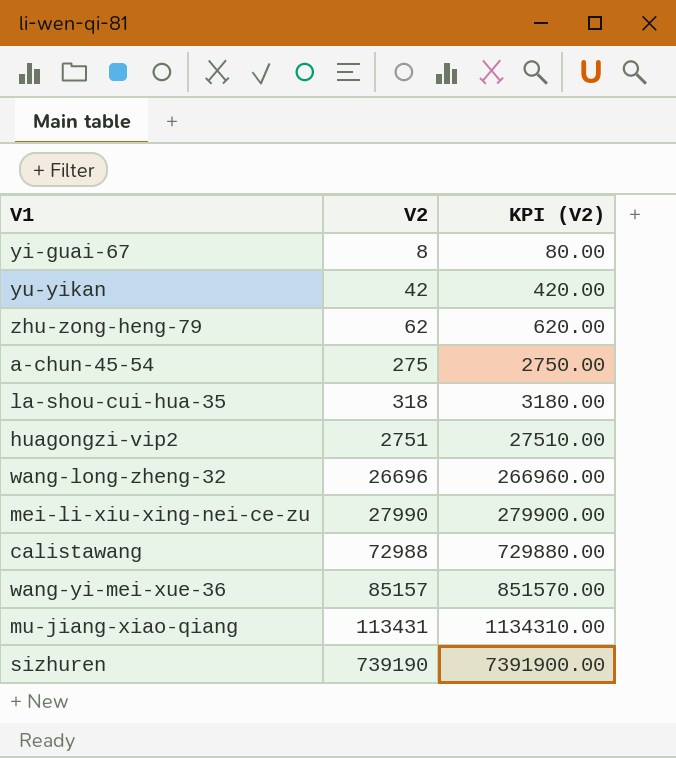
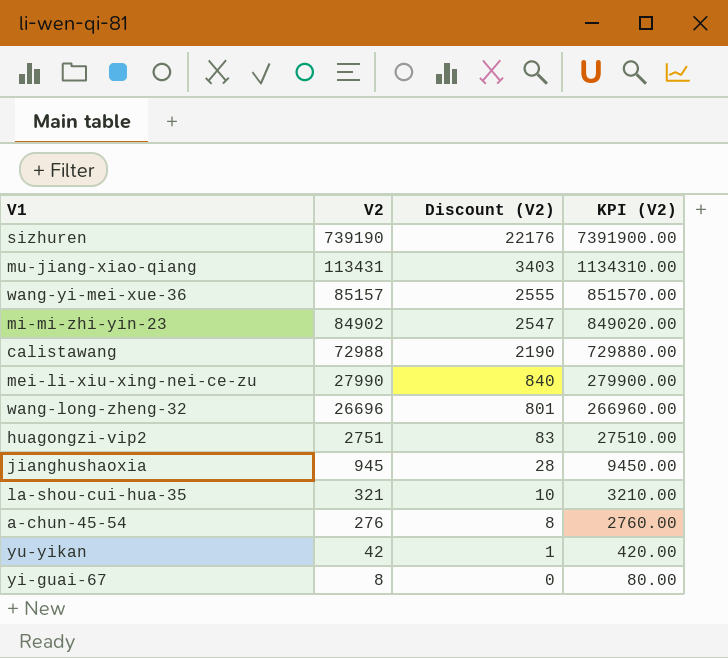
row order: V2 ascending -> V2 descending
column Discount (V2) | formula: none -> [V2] * 0.03
row zhu-zong-heng-79: 62 | 620.00 -> none
row mi-mi-zhi-yin-23: none -> 84902 | 2547 | 849020.00
row jianghushaoxia: none -> 945 | 28 | 9450.00
la-shou-cui-hua-35 | V2: 318 -> 321
la-shou-cui-hua-35 | KPI (V2): 3180.00 -> 3210.00
a-chun-45-54 | V2: 275 -> 276
a-chun-45-54 | KPI (V2): 2750.00 -> 2760.00

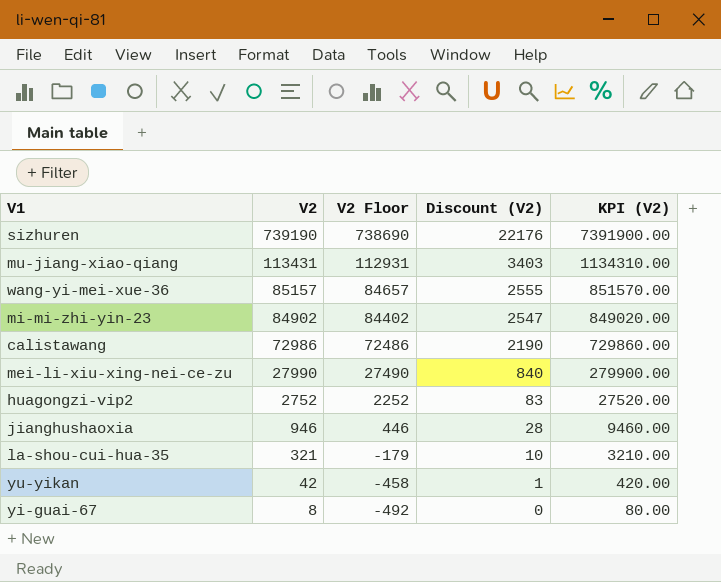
column V2 Floor | formula: none -> [V2] - 500
row wang-long-zheng-32: 26696 | 801 | 266960.00 -> none
row a-chun-45-54: 276 | 8 | 2760.00 -> none
calistawang | V2: 72988 -> 72986
calistawang | KPI (V2): 729880.00 -> 729860.00
huagongzi-vip2 | V2: 2751 -> 2752
huagongzi-vip2 | KPI (V2): 27510.00 -> 27520.00
jianghushaoxia | V2: 945 -> 946
jianghushaoxia | KPI (V2): 9450.00 -> 9460.00

